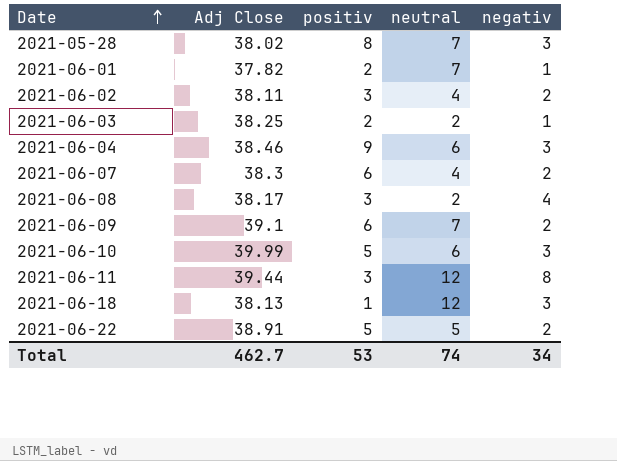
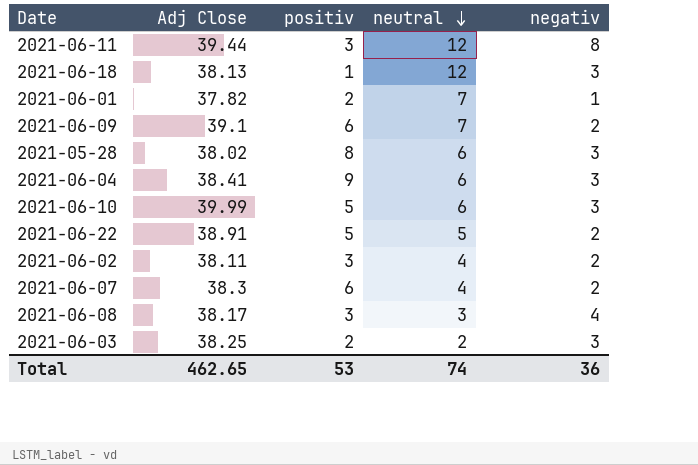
row order: Date ascending -> neutral descending
2021-05-28 | neutral: 7 -> 6
2021-06-04 | Adj Close: 38.46 -> 38.41
2021-06-08 | neutral: 2 -> 3
2021-06-03 | negativ: 1 -> 3
Total | Adj Close: 462.7 -> 462.65
Total | negativ: 34 -> 36

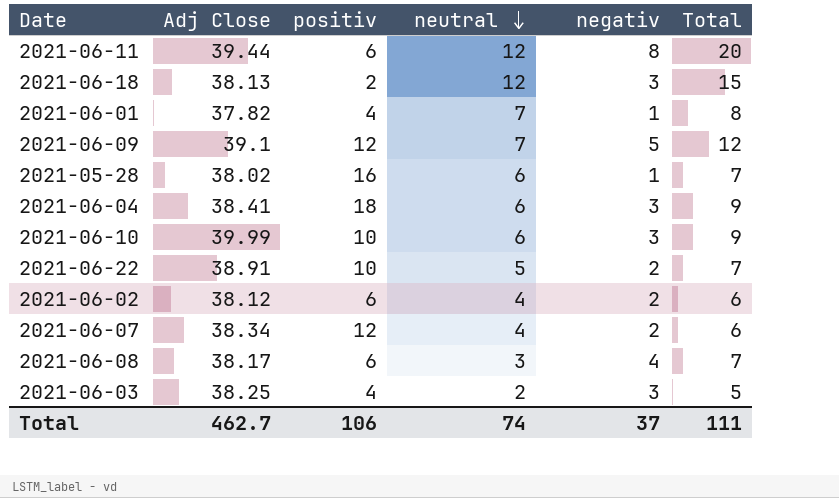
column Total | formula: none -> [neutral] + [negativ]
2021-06-11 | positiv: 3 -> 6
2021-06-18 | positiv: 1 -> 2
2021-06-01 | positiv: 2 -> 4
2021-06-09 | positiv: 6 -> 12
2021-06-09 | negativ: 2 -> 5
2021-05-28 | positiv: 8 -> 16
2021-05-28 | negativ: 3 -> 1
2021-06-04 | positiv: 9 -> 18
2021-06-10 | positiv: 5 -> 10
2021-06-22 | positiv: 5 -> 10
2021-06-02 | Adj Close: 38.11 -> 38.12
2021-06-02 | positiv: 3 -> 6
2021-06-07 | Adj Close: 38.3 -> 38.34
2021-06-07 | positiv: 6 -> 12
2021-06-08 | positiv: 3 -> 6
2021-06-03 | positiv: 2 -> 4
Total | Adj Close: 462.65 -> 462.7
Total | positiv: 53 -> 106
Total | negativ: 36 -> 37

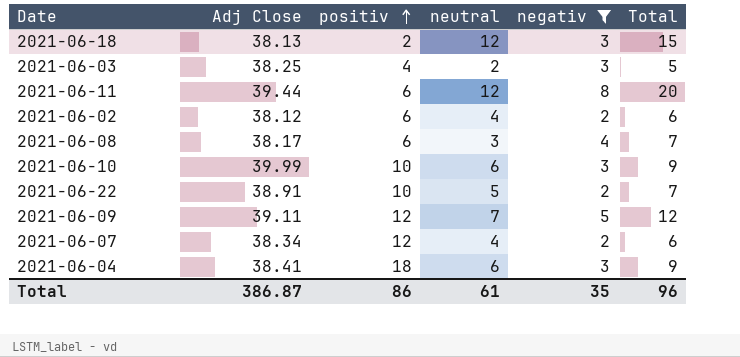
filter: none -> negativ != 1
row order: neutral descending -> positiv ascending
2021-06-09 | Adj Close: 39.1 -> 39.11
Total | Adj Close: 462.7 -> 386.87
Total | positiv: 106 -> 86
Total | neutral: 74 -> 61
Total | negativ: 37 -> 35
Total | Total: 111 -> 96

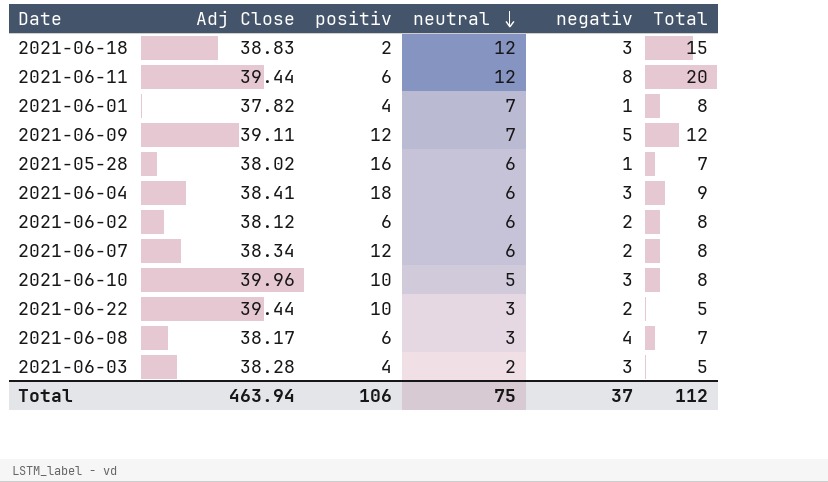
filter: negativ != 1 -> none
row order: positiv ascending -> neutral descending
2021-06-18 | Adj Close: 38.13 -> 38.83
2021-06-02 | neutral: 4 -> 6
2021-06-02 | Total: 6 -> 8
2021-06-07 | neutral: 4 -> 6
2021-06-07 | Total: 6 -> 8
2021-06-10 | Adj Close: 39.99 -> 39.96
2021-06-10 | neutral: 6 -> 5
2021-06-10 | Total: 9 -> 8
2021-06-22 | Adj Close: 38.91 -> 39.44
2021-06-22 | neutral: 5 -> 3
2021-06-22 | Total: 7 -> 5
2021-06-03 | Adj Close: 38.25 -> 38.28
Total | Adj Close: 386.87 -> 463.94
Total | positiv: 86 -> 106
Total | neutral: 61 -> 75
Total | negativ: 35 -> 37
Total | Total: 96 -> 112

